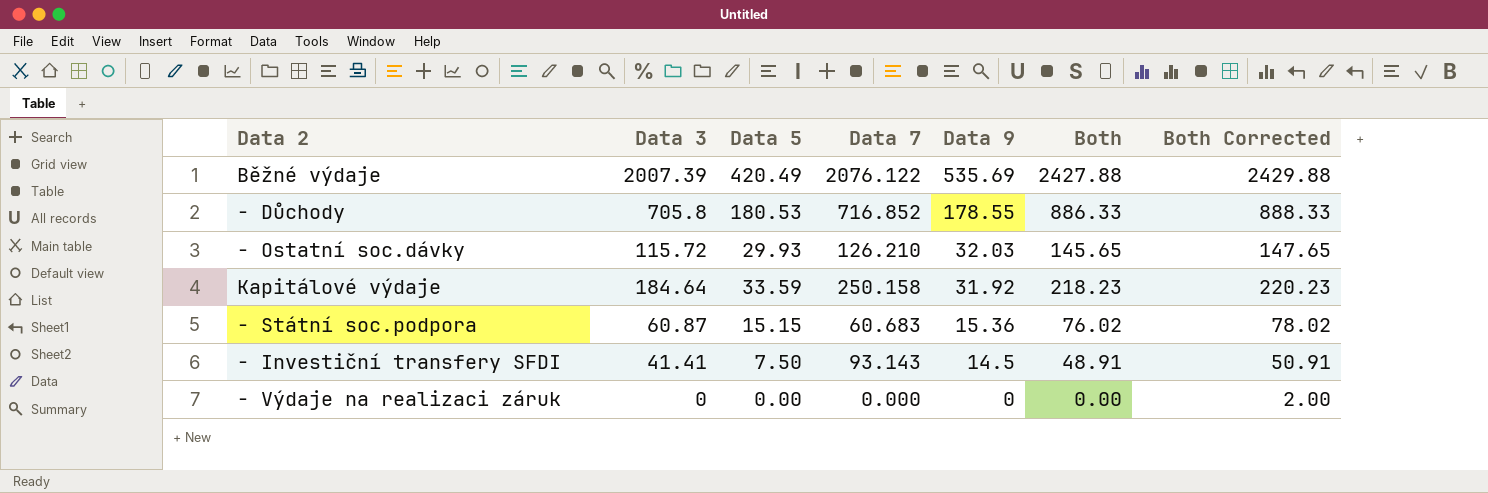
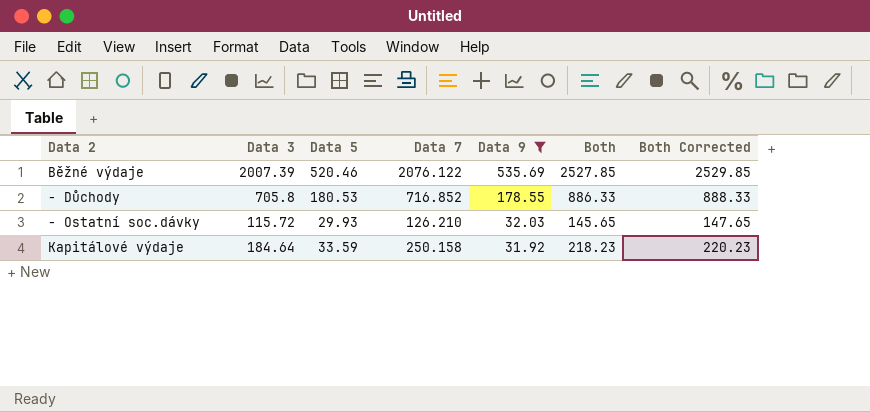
filter: none -> Data 9 >= 31.92
Běžné výdaje | Data 5: 420.49 -> 520.46
Běžné výdaje | Both: 2427.88 -> 2527.85
Běžné výdaje | Both Corrected: 2429.88 -> 2529.85

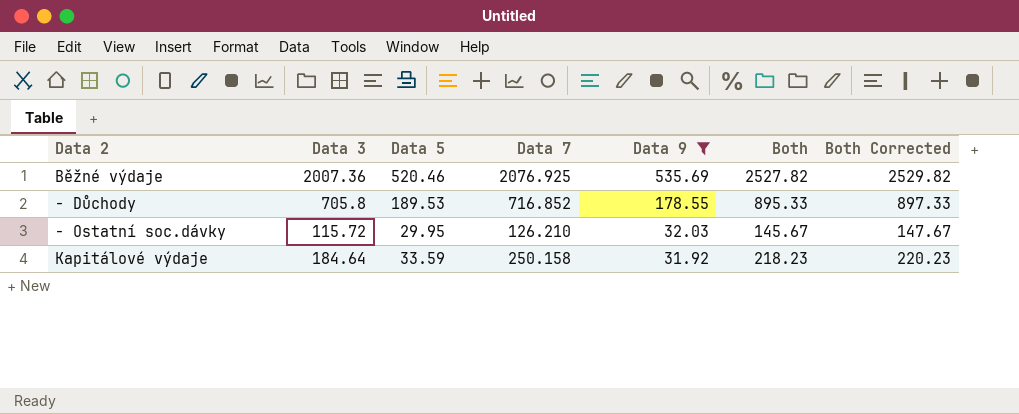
Běžné výdaje | Data 3: 2007.39 -> 2007.36
Běžné výdaje | Data 7: 2076.122 -> 2076.925
Běžné výdaje | Both: 2527.85 -> 2527.82
Běžné výdaje | Both Corrected: 2529.85 -> 2529.82
- Důchody | Data 5: 180.53 -> 189.53
- Důchody | Both: 886.33 -> 895.33
- Důchody | Both Corrected: 888.33 -> 897.33
- Ostatní soc.dávky | Data 5: 29.93 -> 29.95
- Ostatní soc.dávky | Both: 145.65 -> 145.67
- Ostatní soc.dávky | Both Corrected: 147.65 -> 147.67

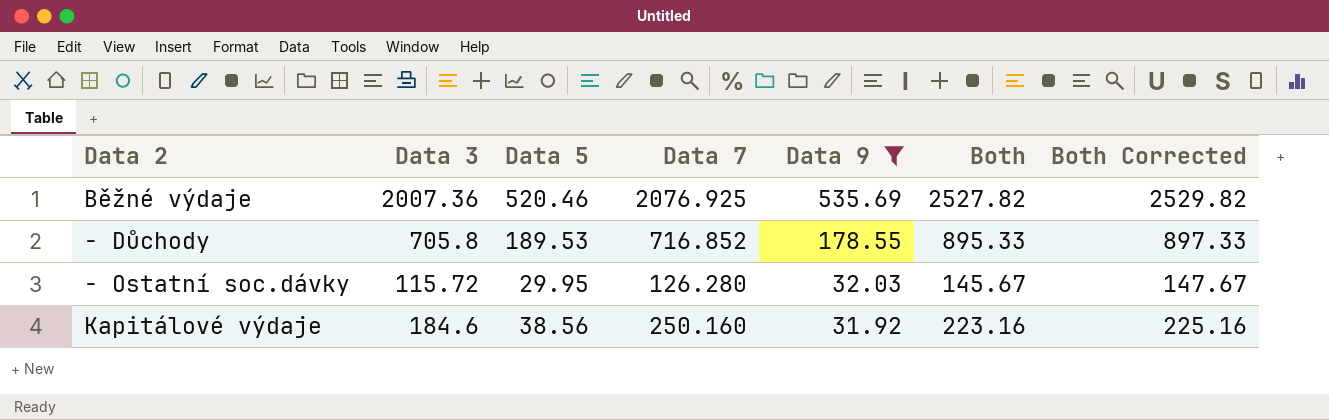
- Ostatní soc.dávky | Data 7: 126.210 -> 126.280
Kapitálové výdaje | Data 3: 184.64 -> 184.6
Kapitálové výdaje | Data 5: 33.59 -> 38.56
Kapitálové výdaje | Data 7: 250.158 -> 250.160
Kapitálové výdaje | Both: 218.23 -> 223.16
Kapitálové výdaje | Both Corrected: 220.23 -> 225.16

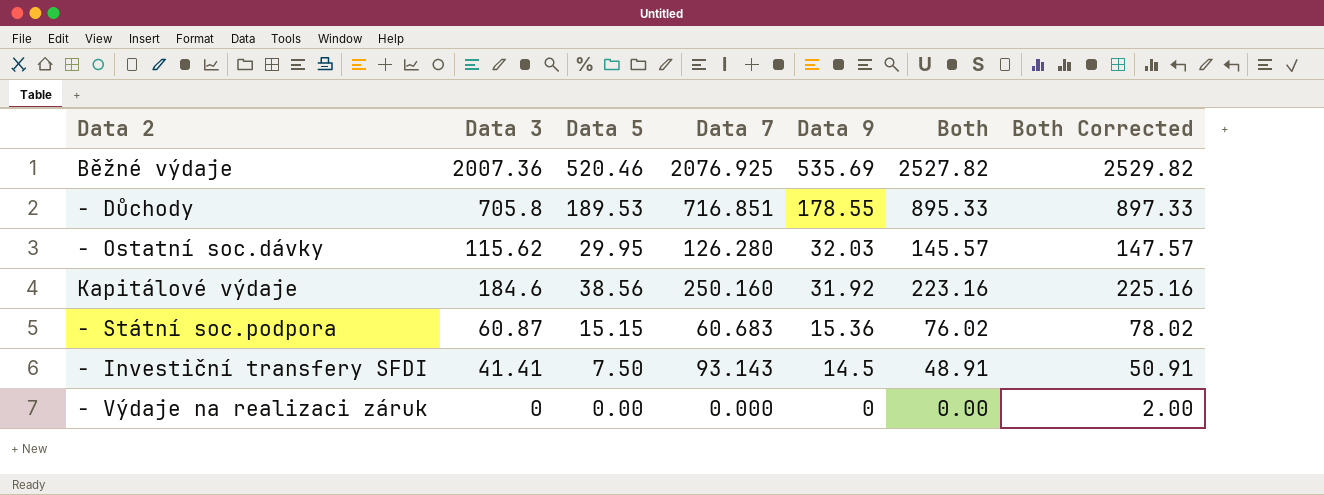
filter: Data 9 >= 31.92 -> none
- Důchody | Data 7: 716.852 -> 716.851
- Ostatní soc.dávky | Data 3: 115.72 -> 115.62
- Ostatní soc.dávky | Both: 145.67 -> 145.57
- Ostatní soc.dávky | Both Corrected: 147.67 -> 147.57

